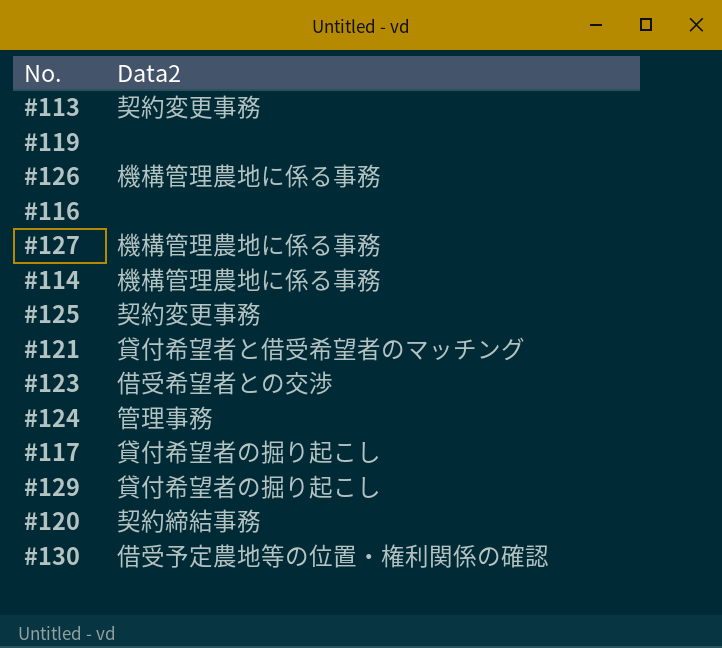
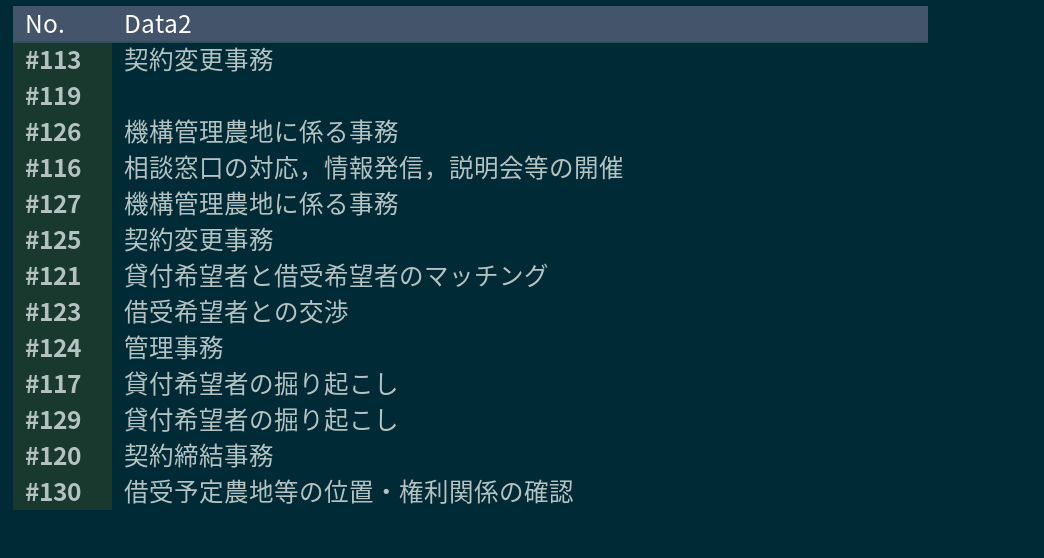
row #114: 機構管理農地に係る事務 -> none
#116 | Data2: none -> 相談窓口の対応，情報発信，説明会等の開催

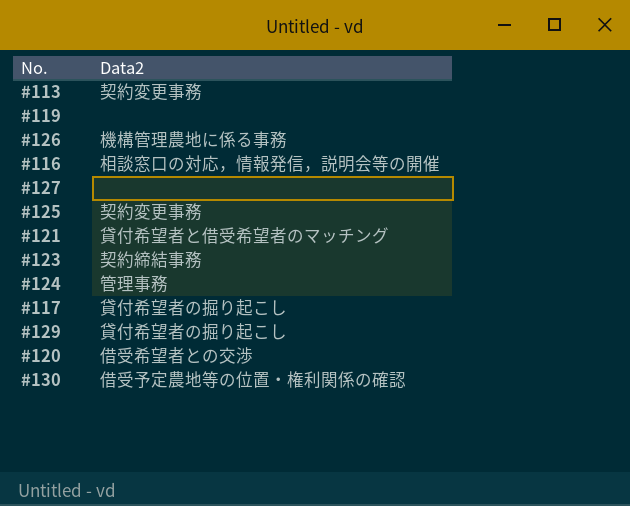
#127 | Data2: 機構管理農地に係る事務 -> none
#123 | Data2: 借受希望者との交渉 -> 契約締結事務
#120 | Data2: 契約締結事務 -> 借受希望者との交渉

